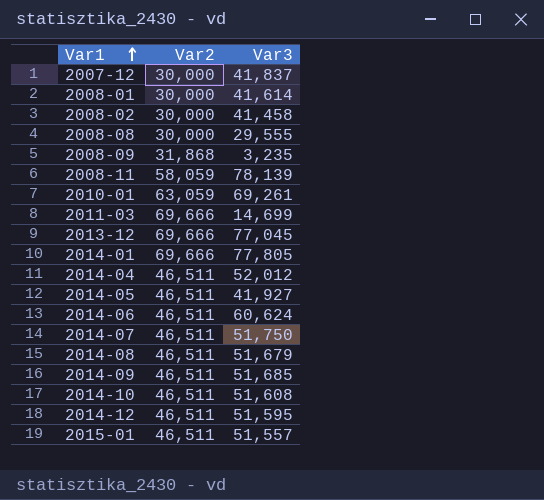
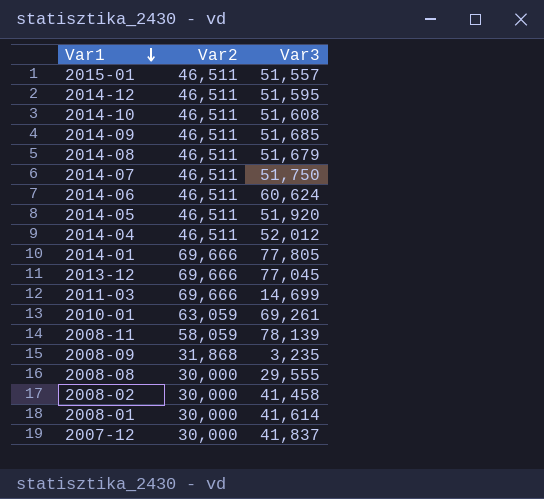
row order: Var1 ascending -> Var1 descending
2014-05 | Var3: 41,927 -> 51,920

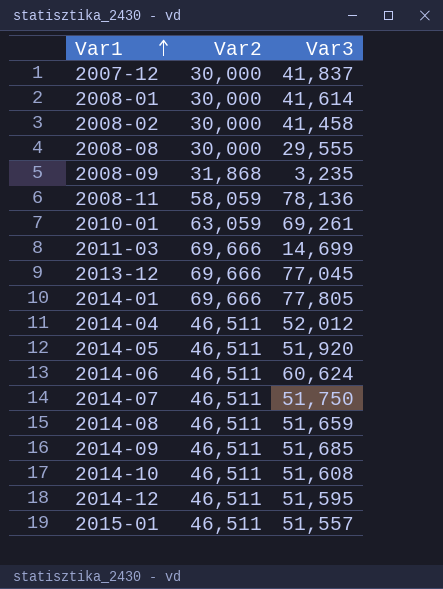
row order: Var1 descending -> Var1 ascending
2008-11 | Var3: 78,139 -> 78,136
2014-08 | Var3: 51,679 -> 51,659

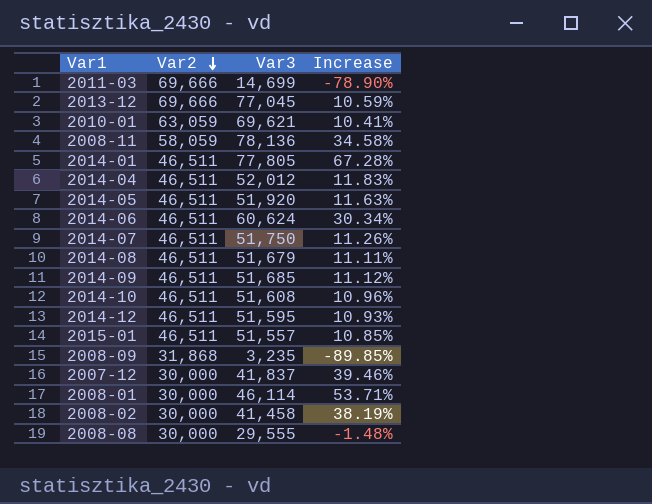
row order: Var1 ascending -> Var2 descending
column Increase | formula: none -> ([Var3] - [Var2]) / [Var2]
2010-01 | Var3: 69,261 -> 69,621
2014-01 | Var2: 69,666 -> 46,511
2014-08 | Var3: 51,659 -> 51,679
2008-01 | Var3: 41,614 -> 46,114

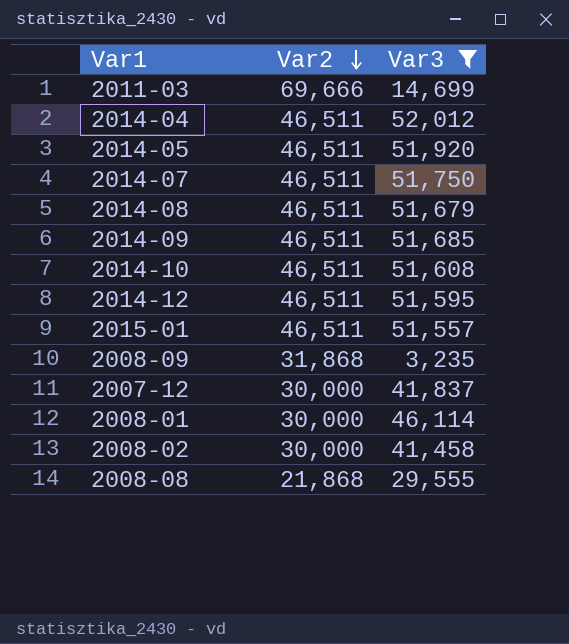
filter: none -> Var3 <= 52,012
column Increase | formula: ([Var3] - [Var2]) / [Var2] -> none
2008-08 | Var2: 30,000 -> 21,868

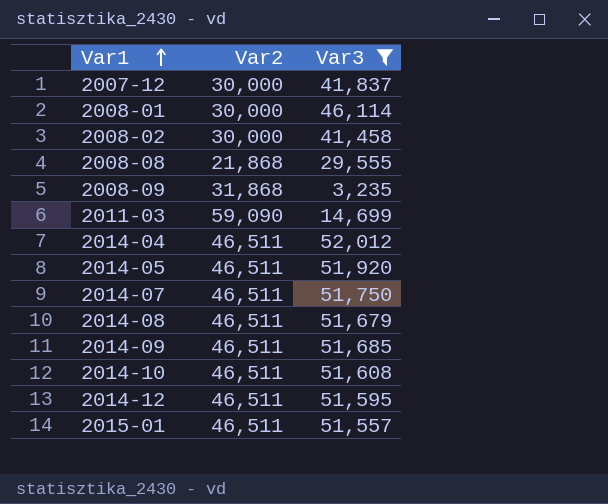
row order: Var2 descending -> Var1 ascending
2011-03 | Var2: 69,666 -> 59,090

